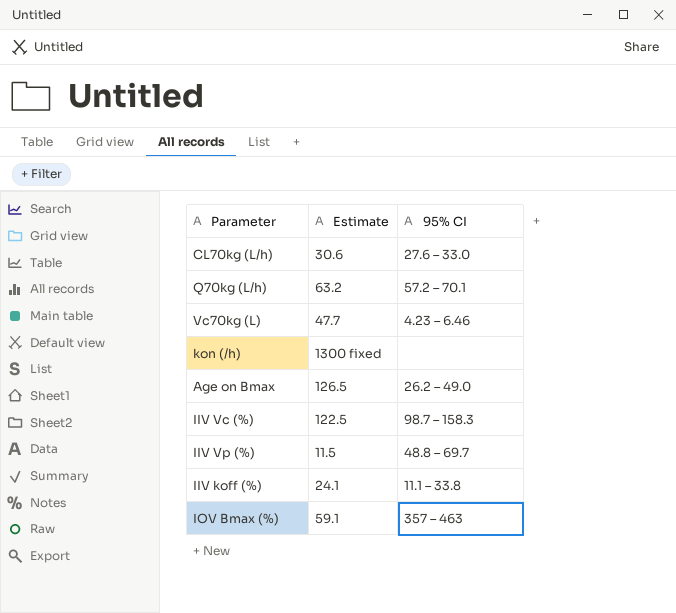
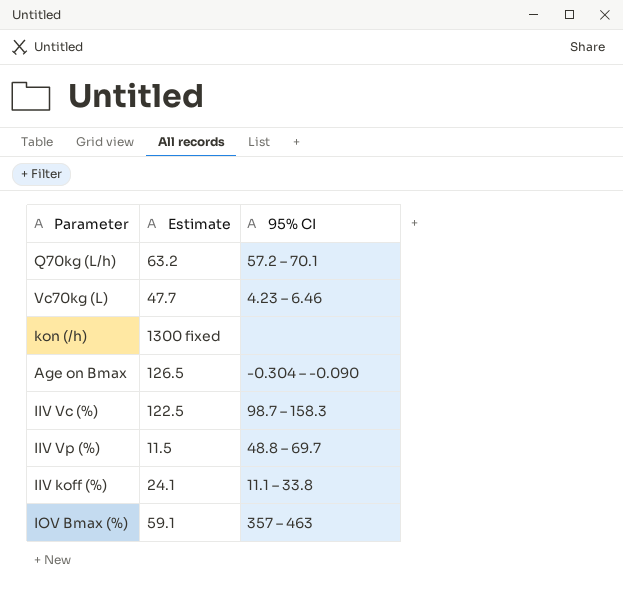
row CL70kg (L/h): 30.6 | 27.6 – 33.0 -> none
Age on Bmax | 95% CI: 26.2 – 49.0 -> -0.304 – -0.090

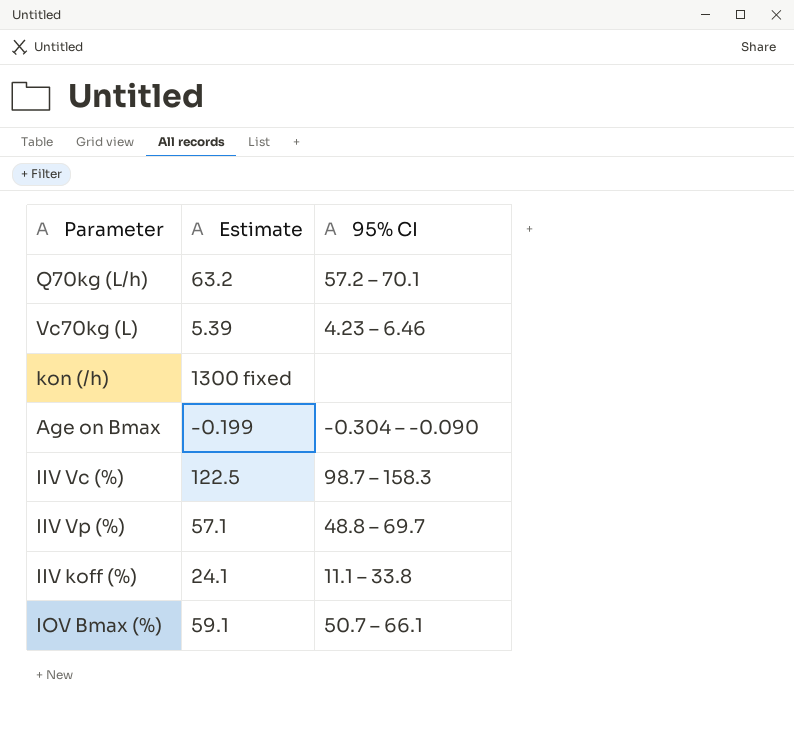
Vc70kg (L) | Estimate: 47.7 -> 5.39
Age on Bmax | Estimate: 126.5 -> -0.199
IIV Vp (%) | Estimate: 11.5 -> 57.1
IOV Bmax (%) | 95% CI: 357 – 463 -> 50.7 – 66.1

